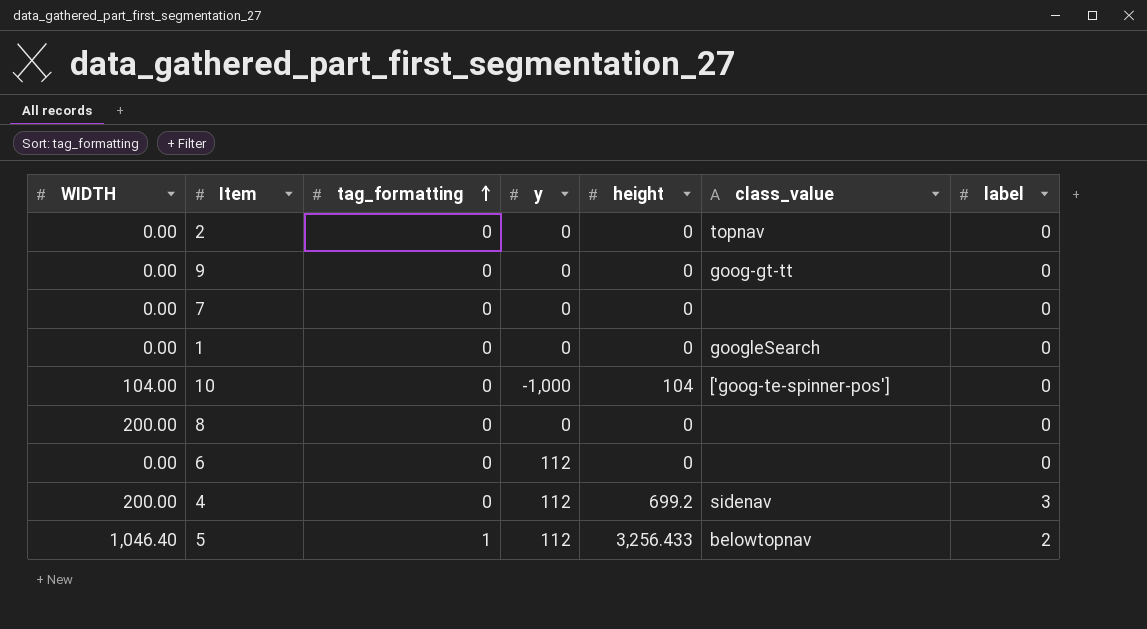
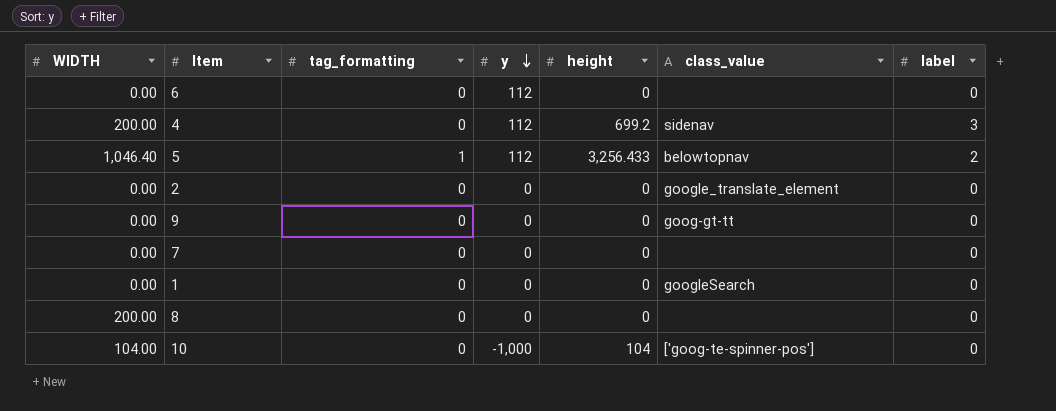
row order: tag_formatting ascending -> y descending
2 | class_value: topnav -> google_translate_element

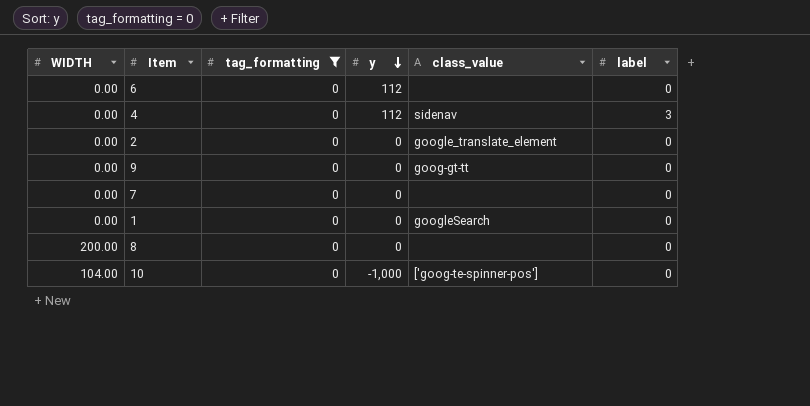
filter: none -> tag_formatting = 0
column height | position: 5 -> none
4 | WIDTH: 200.00 -> 0.00

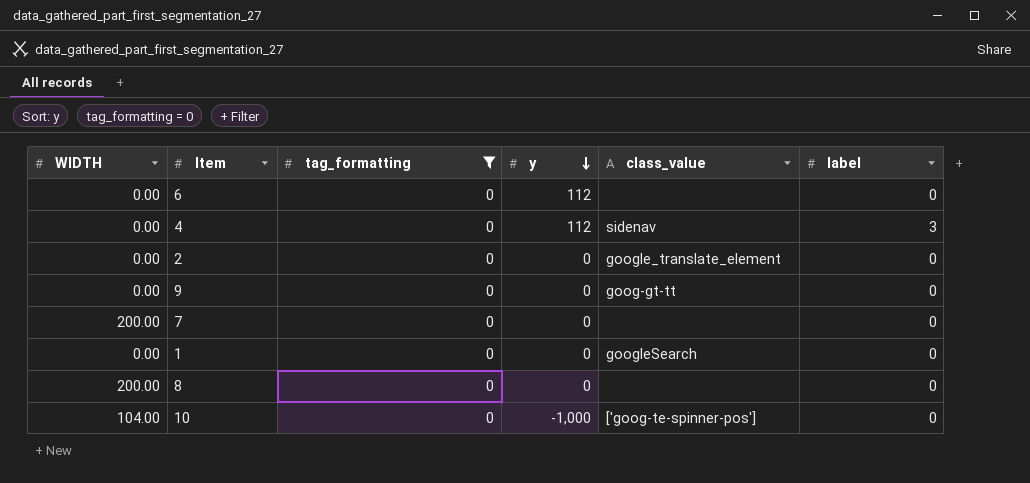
7 | WIDTH: 0.00 -> 200.00

